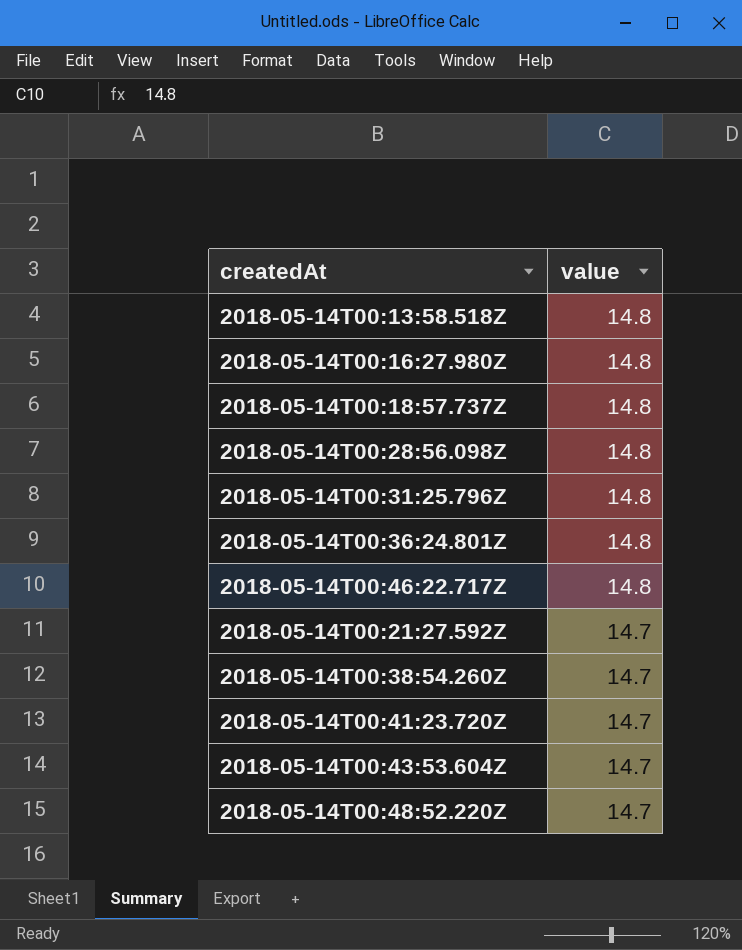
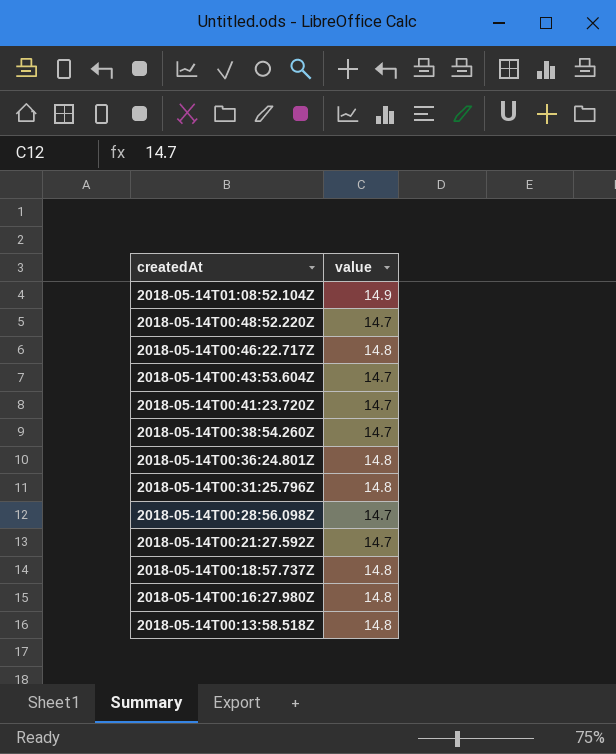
row order: value descending -> createdAt descending
row 2018-05-14T01:08:52.104Z: none -> 14.9
2018-05-14T00:28:56.098Z | value: 14.8 -> 14.7

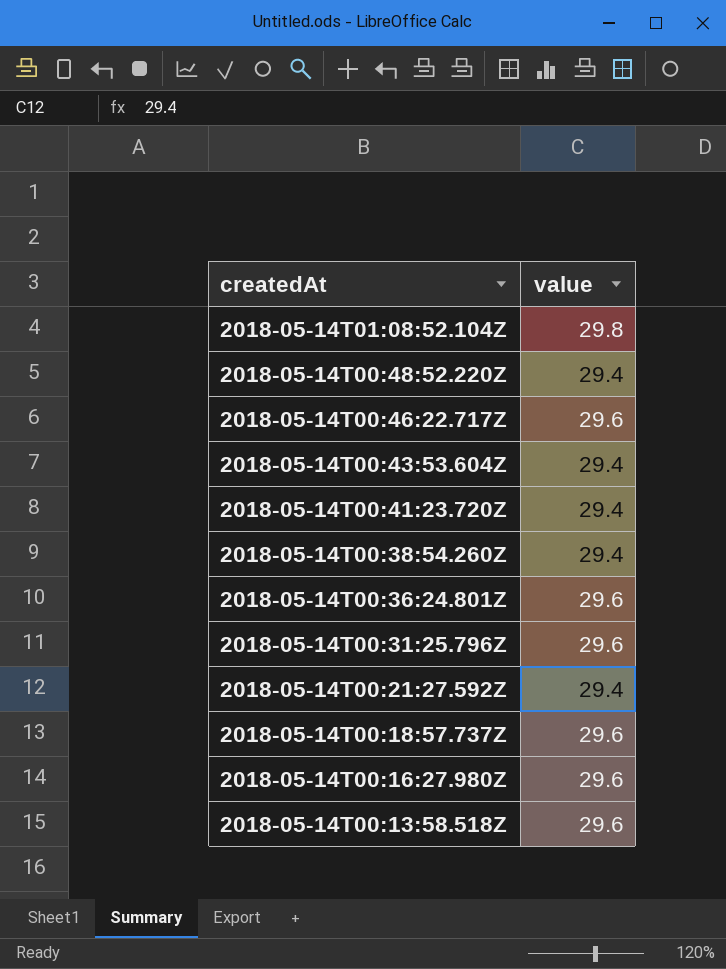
row 2018-05-14T00:28:56.098Z: 14.7 -> none
2018-05-14T01:08:52.104Z | value: 14.9 -> 29.8
2018-05-14T00:48:52.220Z | value: 14.7 -> 29.4
2018-05-14T00:46:22.717Z | value: 14.8 -> 29.6
2018-05-14T00:43:53.604Z | value: 14.7 -> 29.4
2018-05-14T00:41:23.720Z | value: 14.7 -> 29.4
2018-05-14T00:38:54.260Z | value: 14.7 -> 29.4
2018-05-14T00:36:24.801Z | value: 14.8 -> 29.6
2018-05-14T00:31:25.796Z | value: 14.8 -> 29.6
2018-05-14T00:21:27.592Z | value: 14.7 -> 29.4
2018-05-14T00:18:57.737Z | value: 14.8 -> 29.6
2018-05-14T00:16:27.980Z | value: 14.8 -> 29.6
2018-05-14T00:13:58.518Z | value: 14.8 -> 29.6

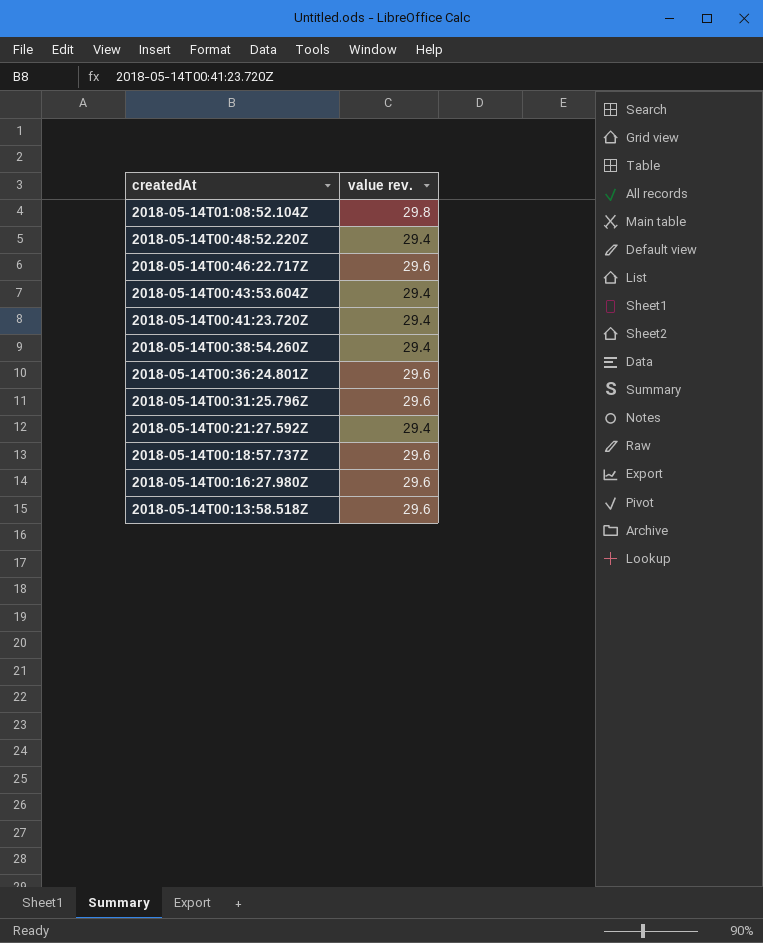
column name: value -> value rev.

